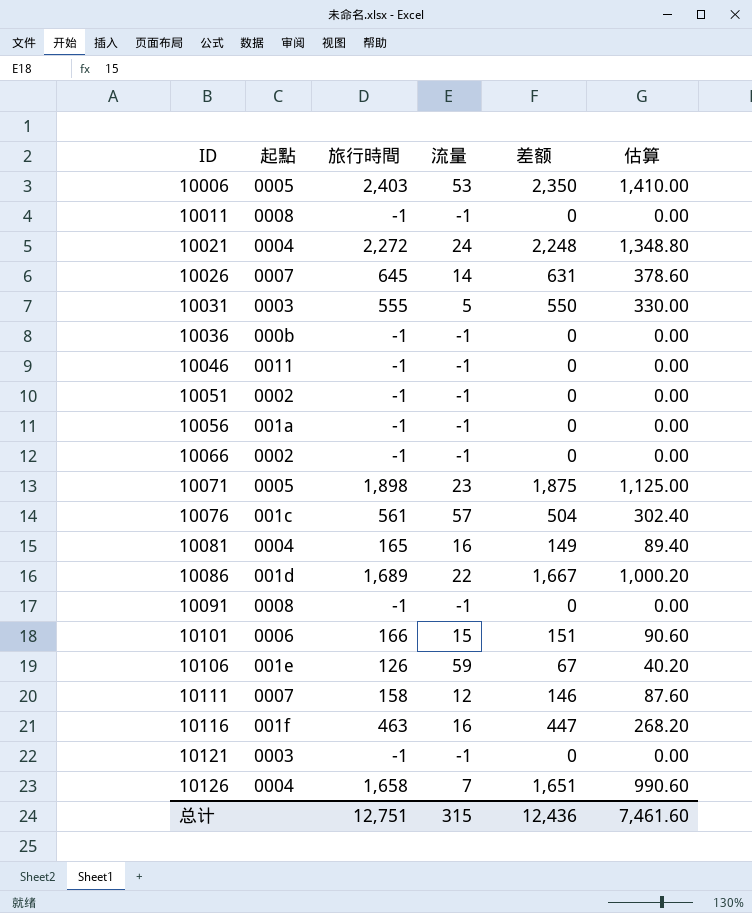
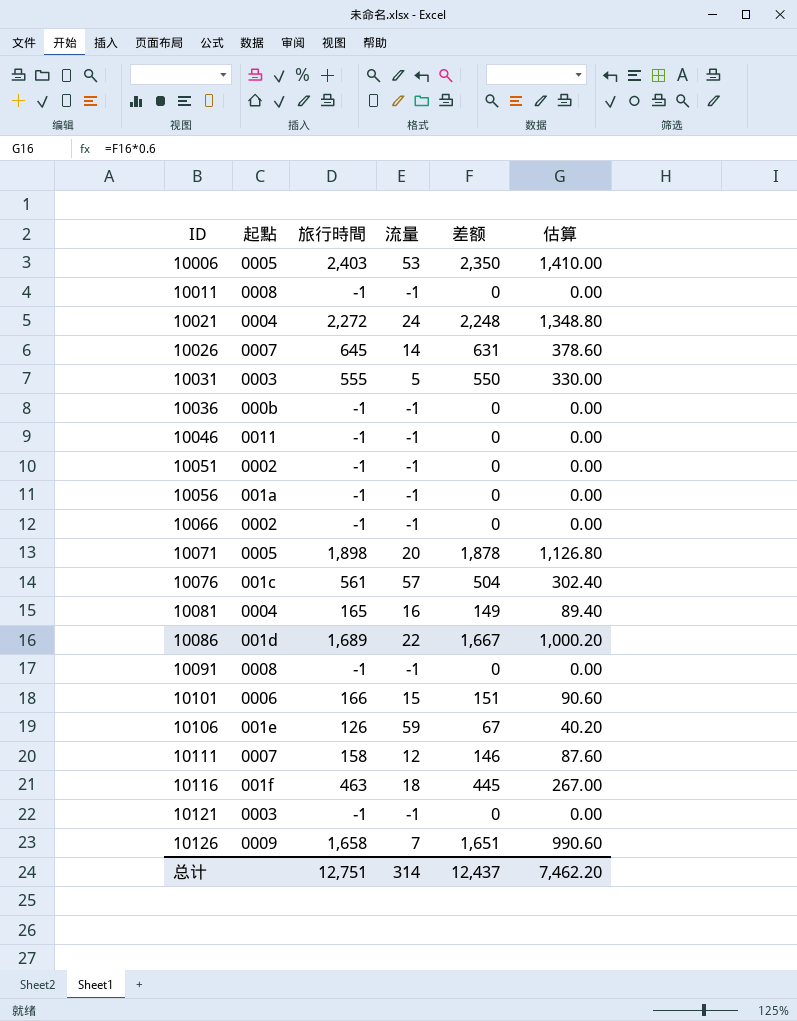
10071 | 流量: 23 -> 20
10071 | 差额: 1,875 -> 1,878
10071 | 估算: 1,125.00 -> 1,126.80
10116 | 流量: 16 -> 18
10116 | 差额: 447 -> 445
10116 | 估算: 268.20 -> 267.00
10126 | 起點: 0004 -> 0009
总计 | 流量: 315 -> 314
总计 | 差额: 12,436 -> 12,437
总计 | 估算: 7,461.60 -> 7,462.20

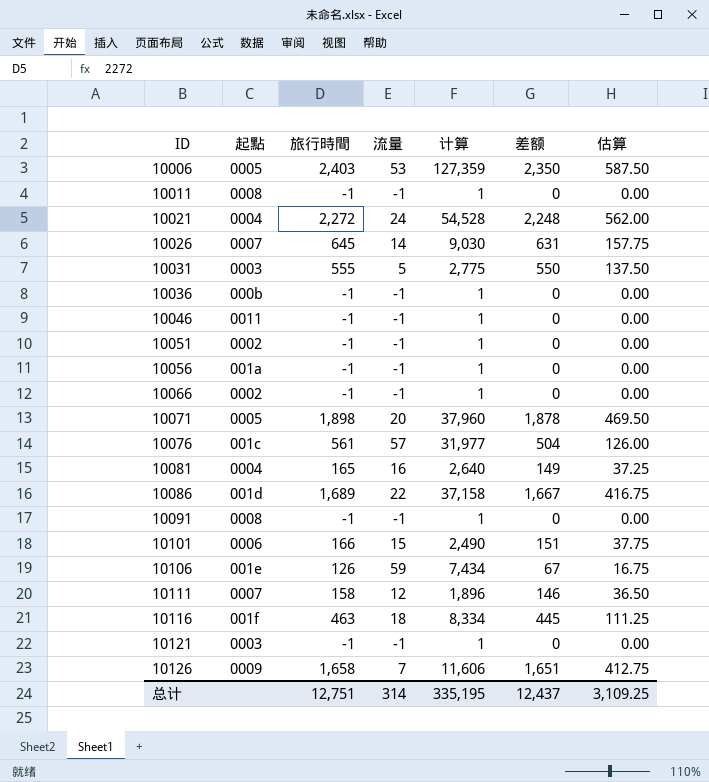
column 计算 | formula: none -> [旅行時間] * [流量]
column 估算 | formula: [差额] * 0.6 -> [差额] * 0.25
总计 | 估算: 7,462.20 -> 3,109.25

